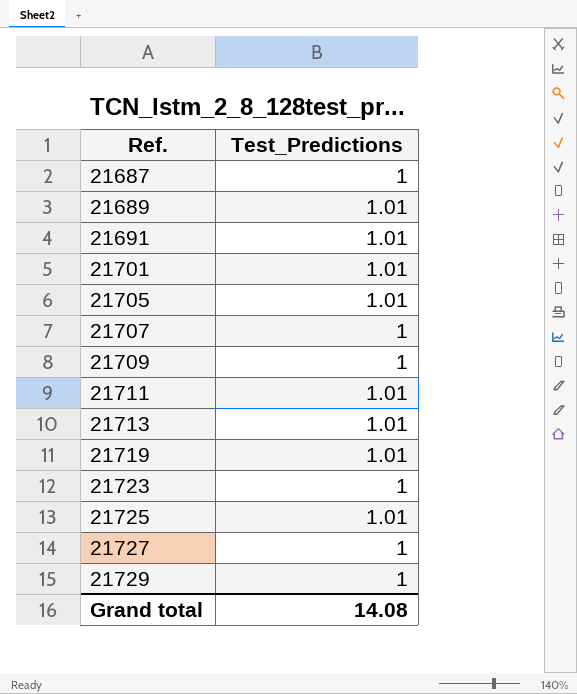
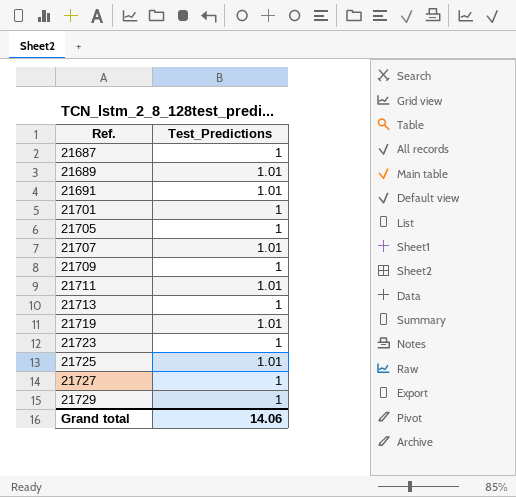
21701 | Test_Predictions: 1.01 -> 1
21705 | Test_Predictions: 1.01 -> 1
21707 | Test_Predictions: 1 -> 1.01
21713 | Test_Predictions: 1.01 -> 1
Grand total | Test_Predictions: 14.08 -> 14.06

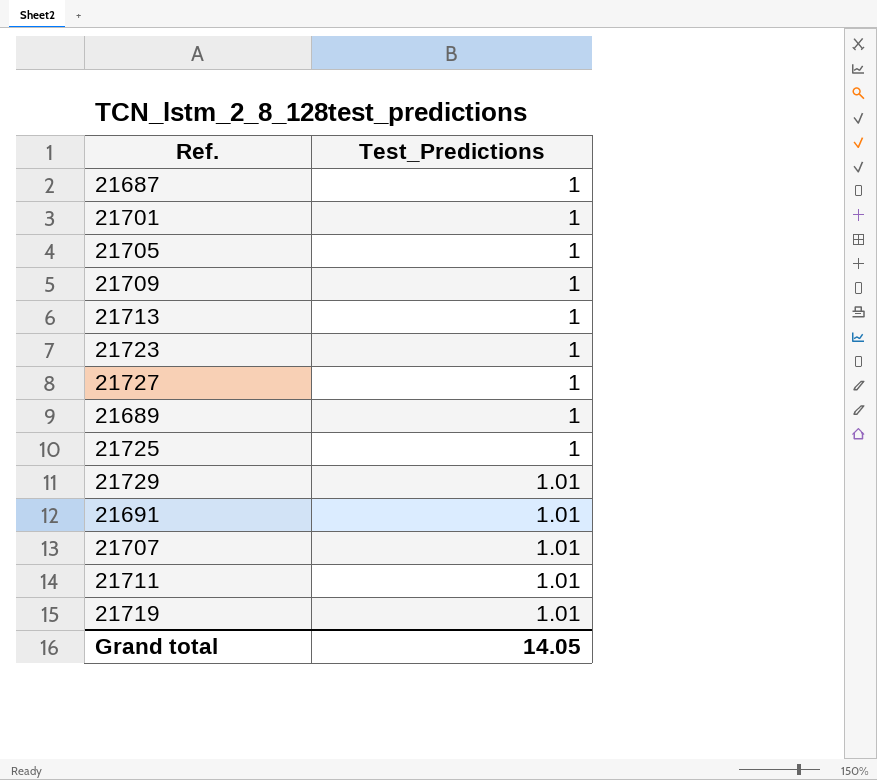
row order: Ref. ascending -> Test_Predictions ascending
21689 | Test_Predictions: 1.01 -> 1
21725 | Test_Predictions: 1.01 -> 1
21729 | Test_Predictions: 1 -> 1.01
Grand total | Test_Predictions: 14.06 -> 14.05

